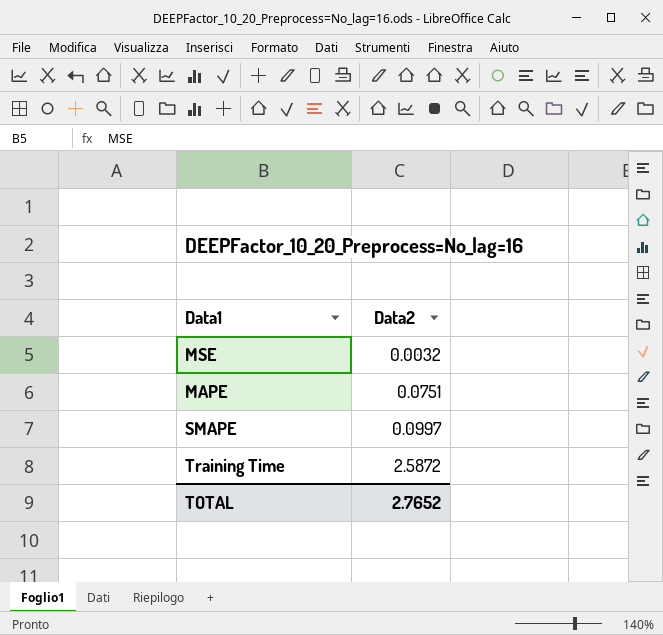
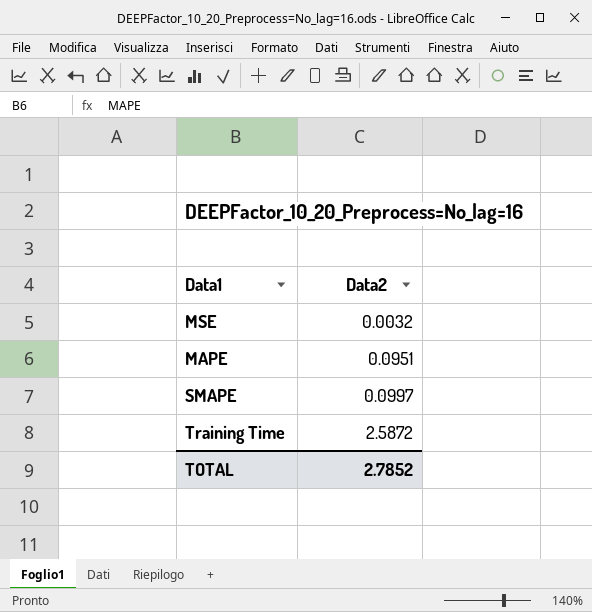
MAPE | Data2: 0.0751 -> 0.0951
TOTAL | Data2: 2.7652 -> 2.7852

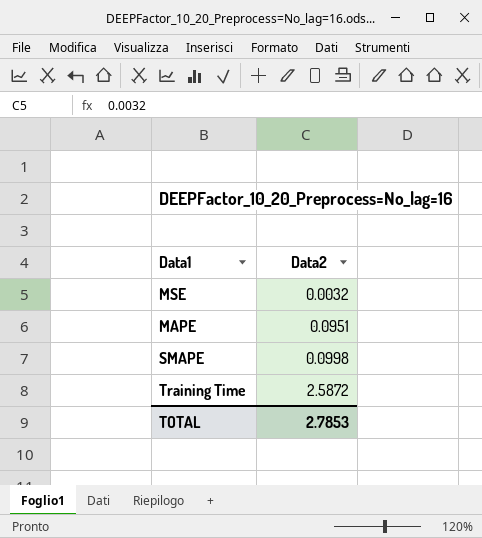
SMAPE | Data2: 0.0997 -> 0.0998
TOTAL | Data2: 2.7852 -> 2.7853

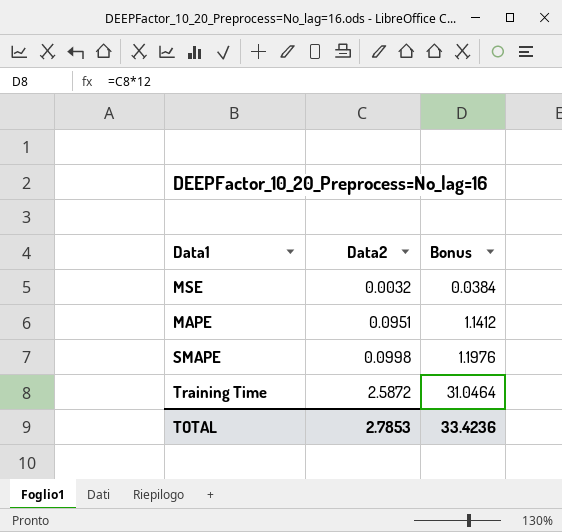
column Bonus | formula: none -> [Data2] * 12

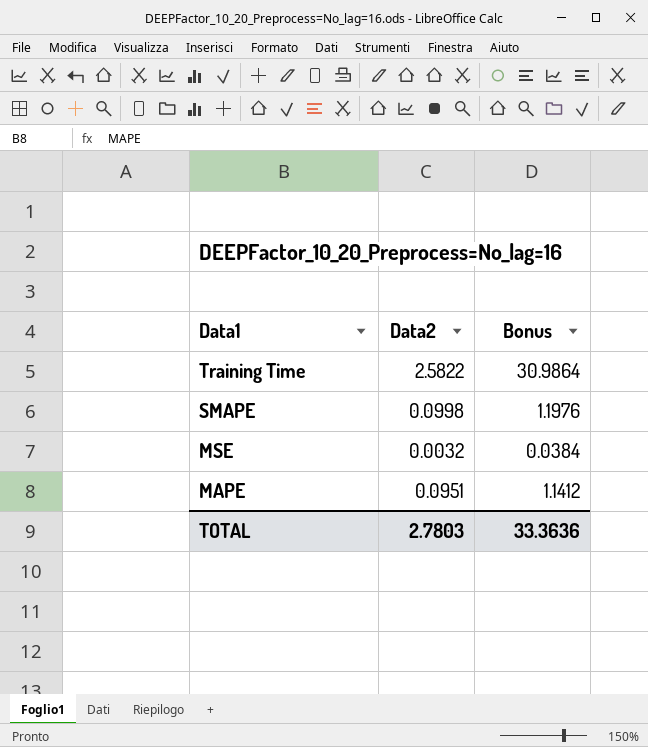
row order: Data2 ascending -> Data1 descending
Training Time | Data2: 2.5872 -> 2.5822
Training Time | Bonus: 31.0464 -> 30.9864
TOTAL | Data2: 2.7853 -> 2.7803
TOTAL | Bonus: 33.4236 -> 33.3636

